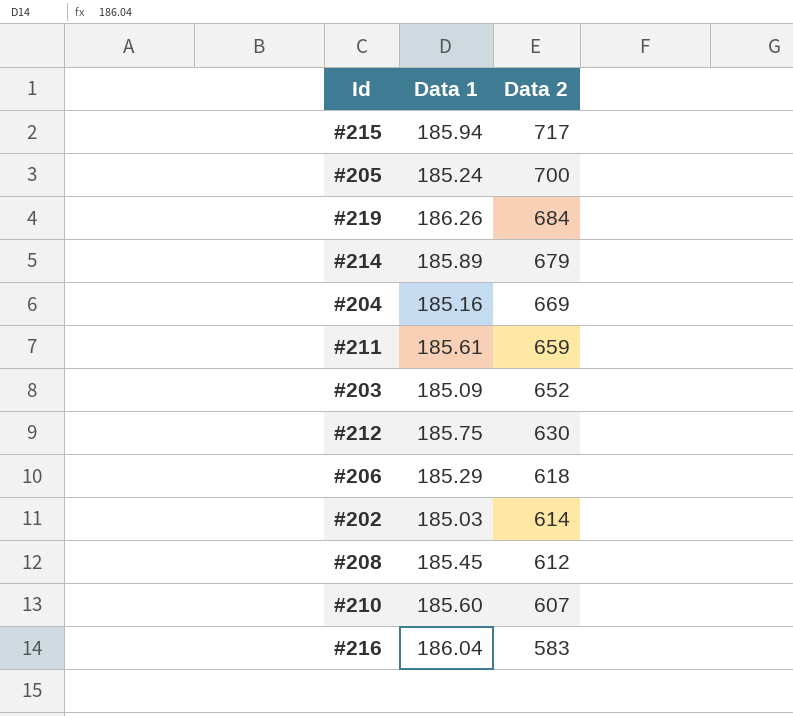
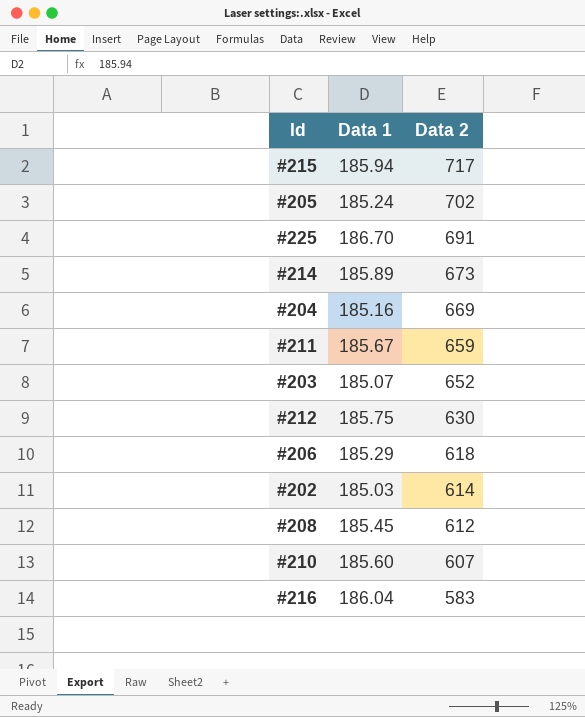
row #219: 186.26 | 684 -> none
#205 | Data 2: 700 -> 702
row #225: none -> 186.70 | 691
#214 | Data 2: 679 -> 673
#211 | Data 1: 185.61 -> 185.67
#203 | Data 1: 185.09 -> 185.07

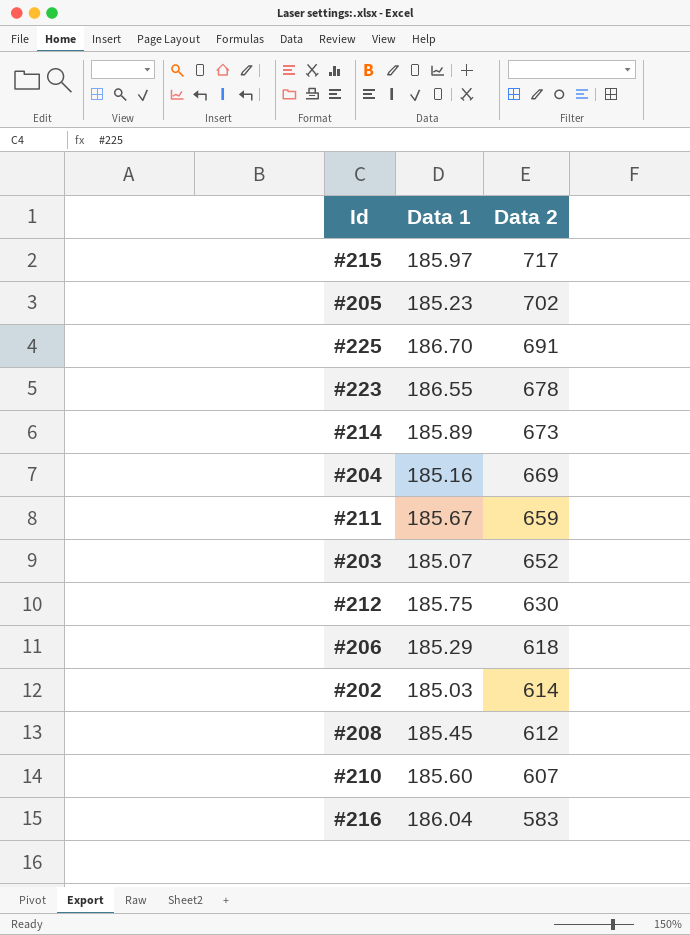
#215 | Data 1: 185.94 -> 185.97
#205 | Data 1: 185.24 -> 185.23
row #223: none -> 186.55 | 678

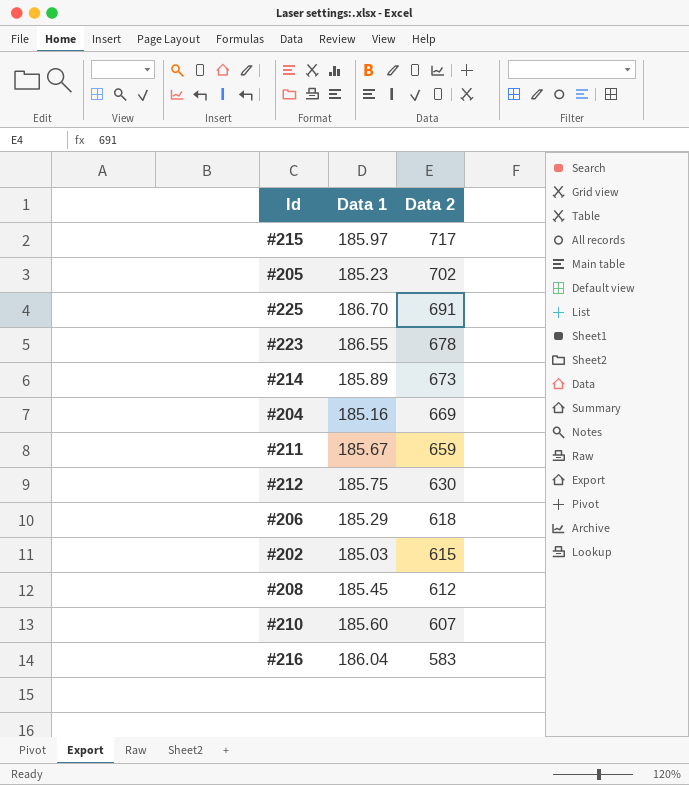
row #203: 185.07 | 652 -> none
#202 | Data 2: 614 -> 615

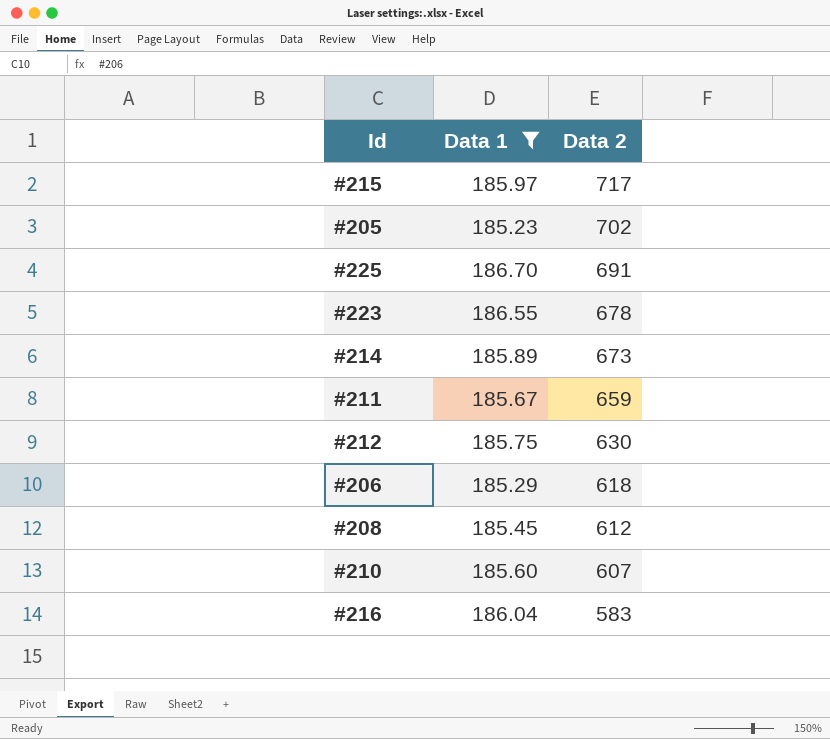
filter: none -> Data 1 >= 185.23

